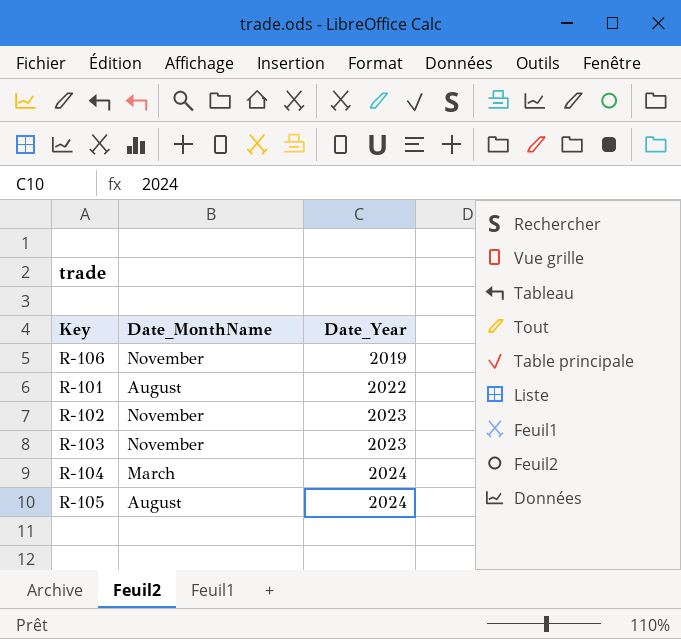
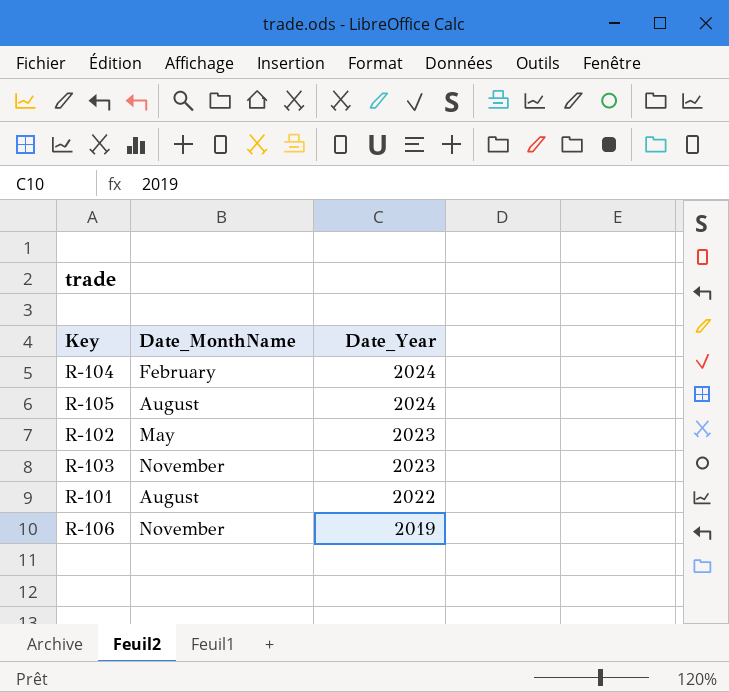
row order: Date_Year ascending -> Date_Year descending
R-104 | Date_MonthName: March -> February
R-102 | Date_MonthName: November -> May

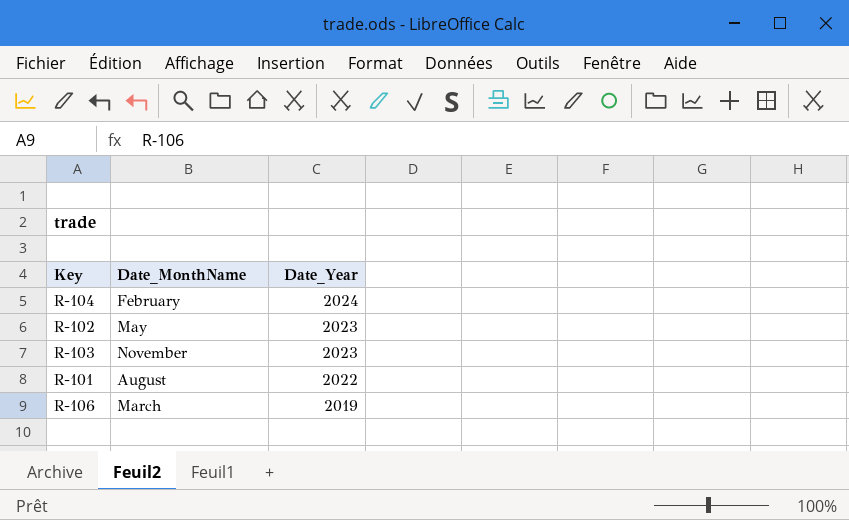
row R-105: August | 2024 -> none
R-106 | Date_MonthName: November -> March

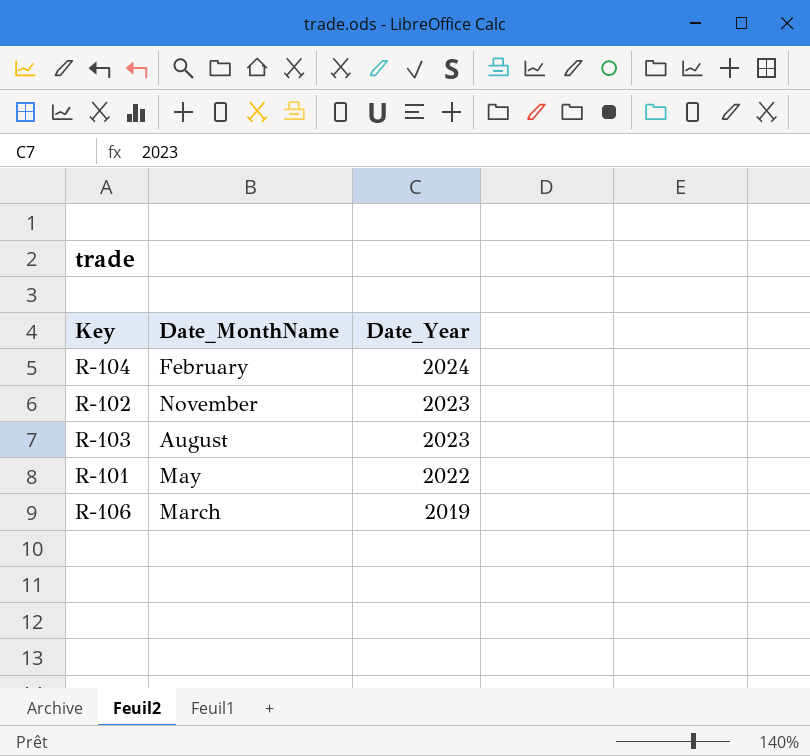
R-102 | Date_MonthName: May -> November
R-103 | Date_MonthName: November -> August
R-101 | Date_MonthName: August -> May

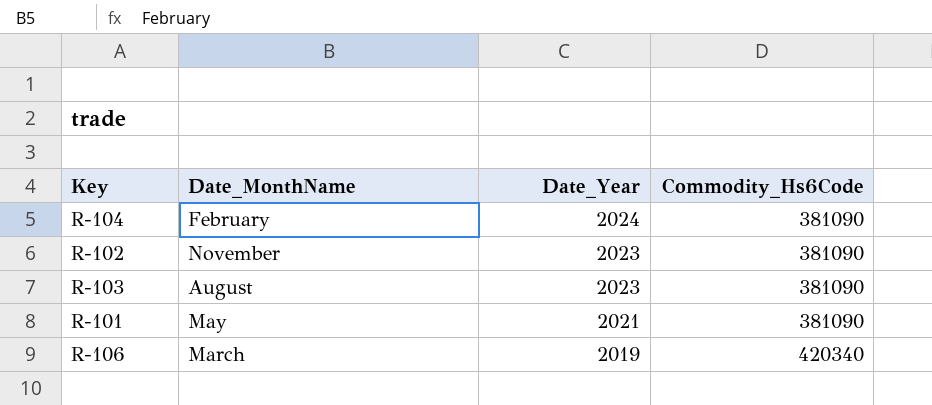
column Commodity_Hs6Code | position: none -> 4
R-101 | Date_Year: 2022 -> 2021

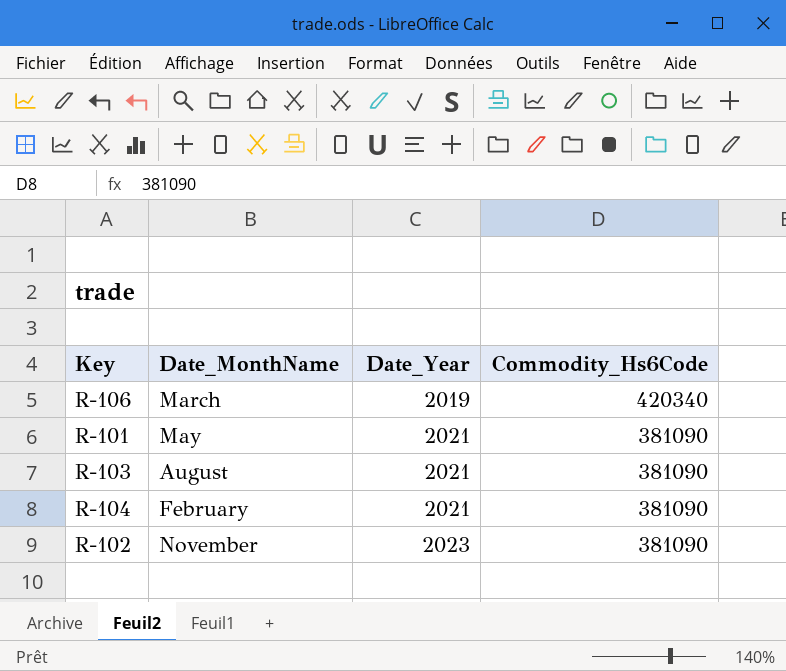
row order: Date_Year descending -> Date_Year ascending
R-103 | Date_Year: 2023 -> 2021
R-104 | Date_Year: 2024 -> 2021

